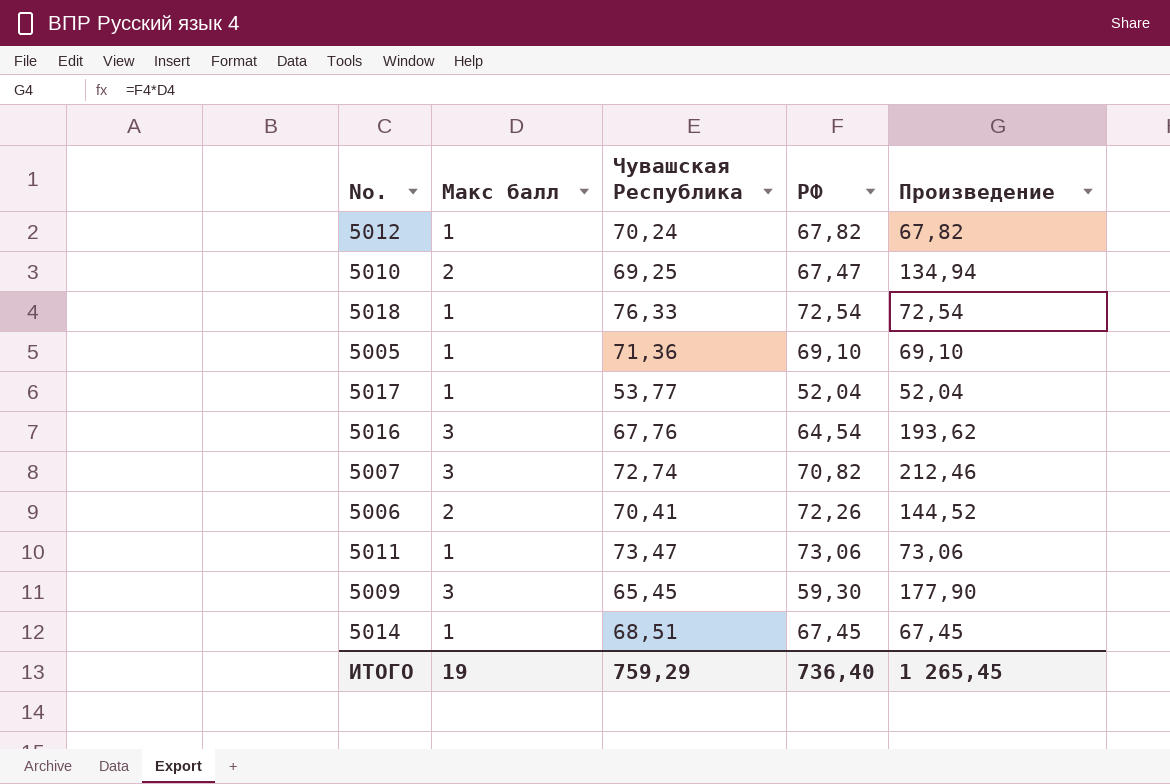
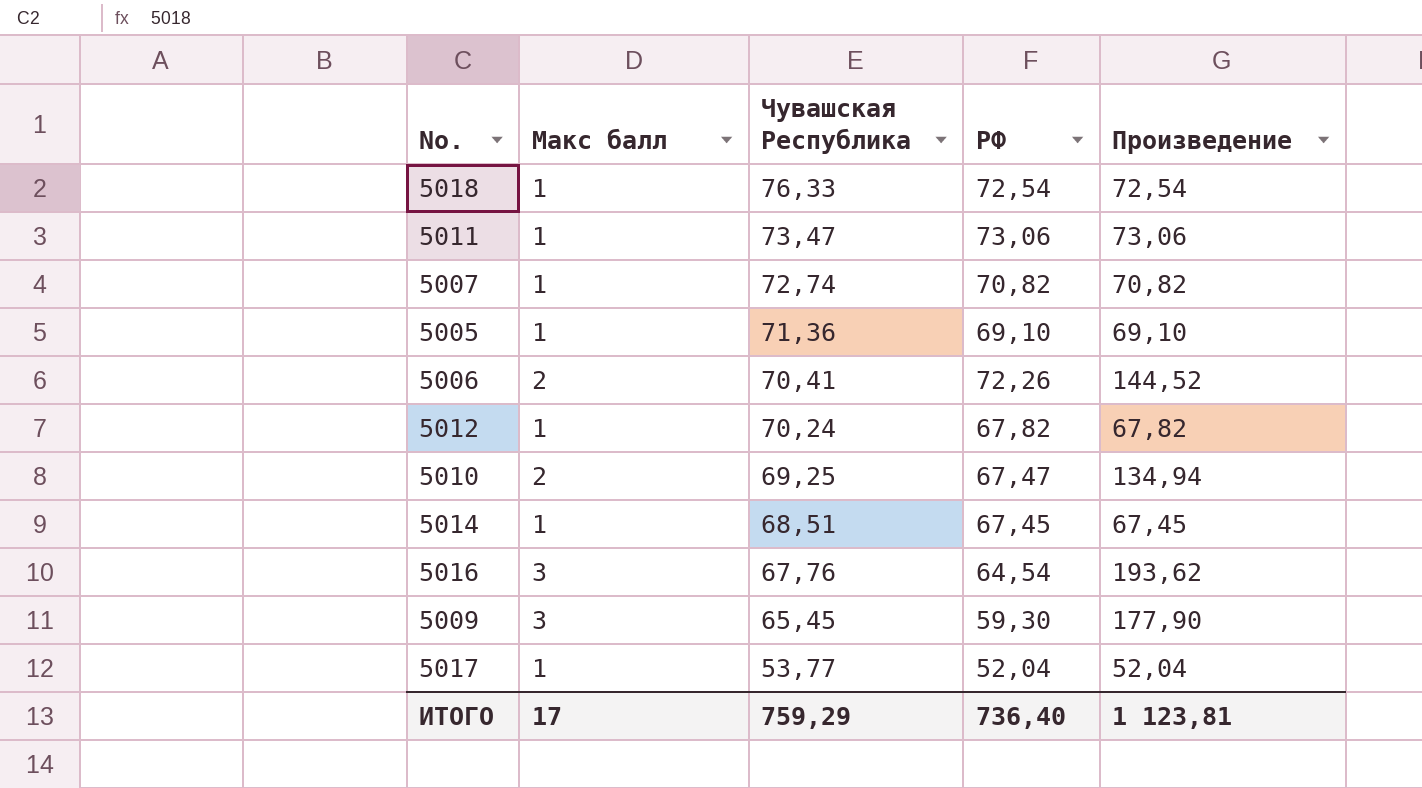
row order: none -> Чувашская Республика descending
5007 | Макс балл: 3 -> 1
5007 | Произведение: 212,46 -> 70,82
ИТОГО | Макс балл: 19 -> 17
ИТОГО | Произведение: 1 265,45 -> 1 123,81

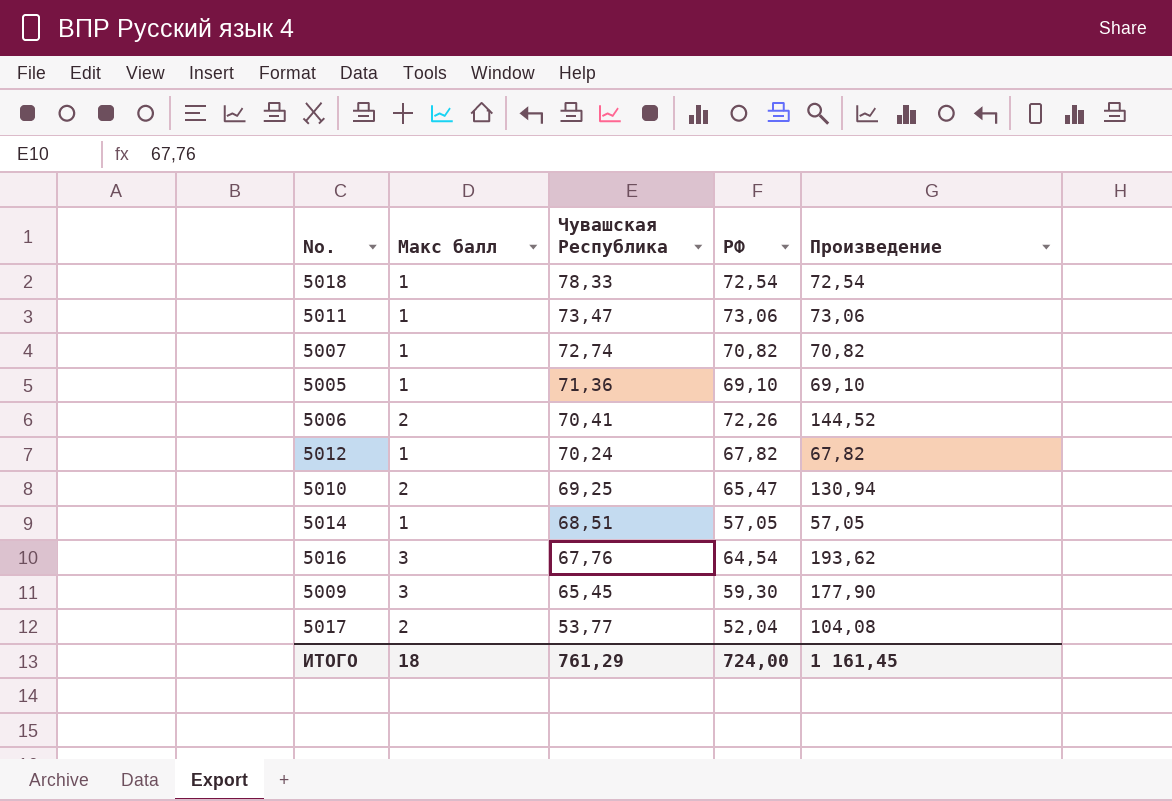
5018 | Чувашская Республика: 76,33 -> 78,33
5010 | РФ: 67,47 -> 65,47
5010 | Произведение: 134,94 -> 130,94
5014 | РФ: 67,45 -> 57,05
5014 | Произведение: 67,45 -> 57,05
5017 | Макс балл: 1 -> 2
5017 | Произведение: 52,04 -> 104,08
ИТОГО | Макс балл: 17 -> 18
ИТОГО | Чувашская Республика: 759,29 -> 761,29
ИТОГО | РФ: 736,40 -> 724,00
ИТОГО | Произведение: 1 123,81 -> 1 161,45

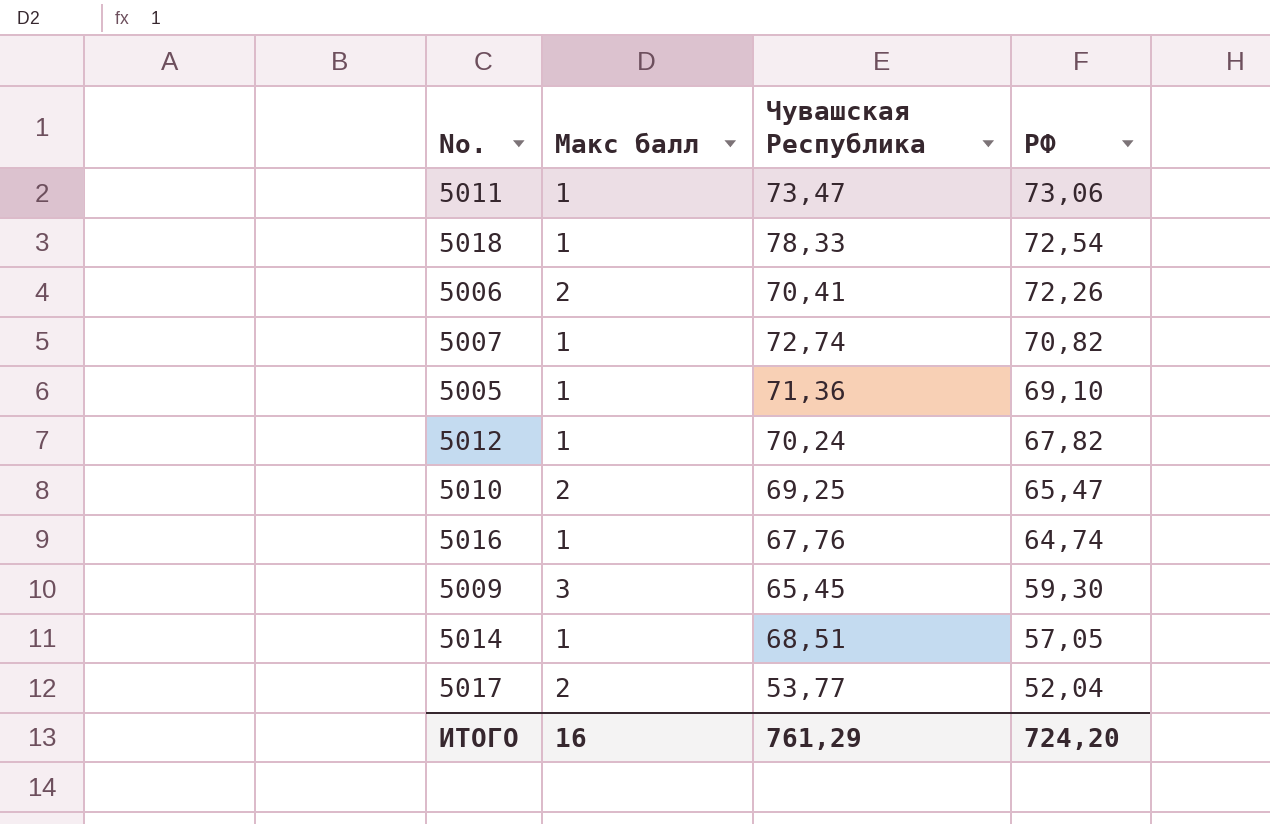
row order: Чувашская Республика descending -> РФ descending
column Произведение | formula: [Макс балл] * [РФ] -> none
5016 | Макс балл: 3 -> 1
5016 | РФ: 64,54 -> 64,74
ИТОГО | Макс балл: 18 -> 16
ИТОГО | РФ: 724,00 -> 724,20

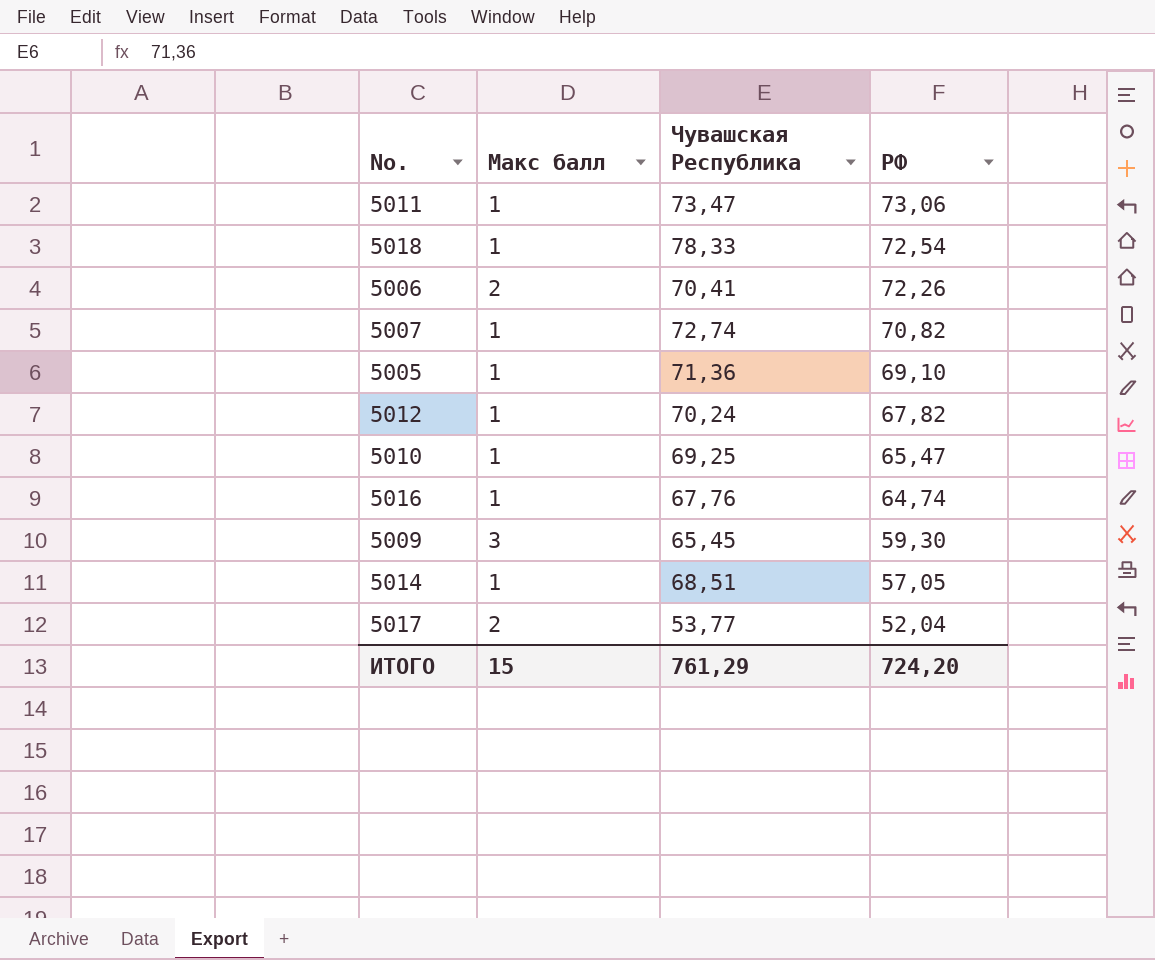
5010 | Макс балл: 2 -> 1
ИТОГО | Макс балл: 16 -> 15

